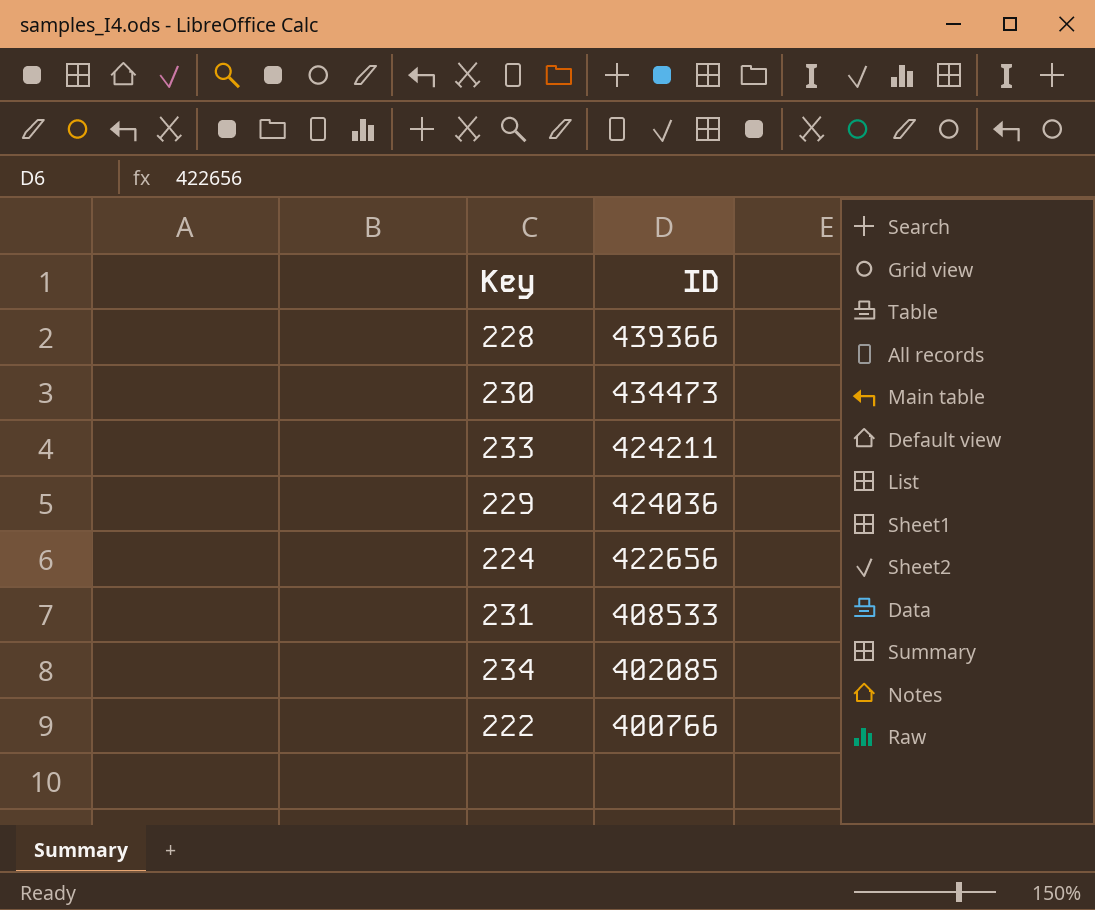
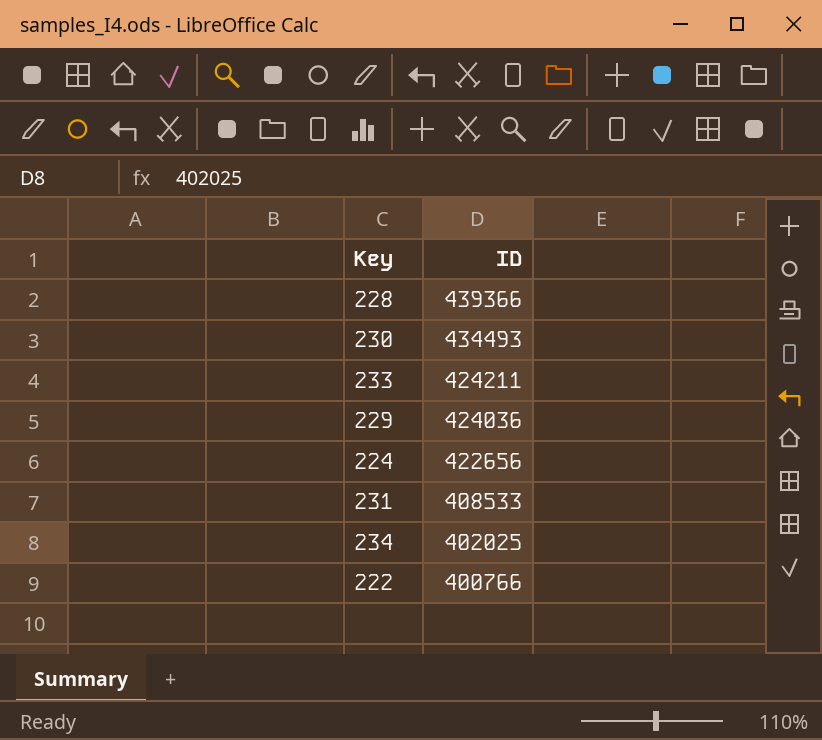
230 | ID: 434473 -> 434493
234 | ID: 402085 -> 402025

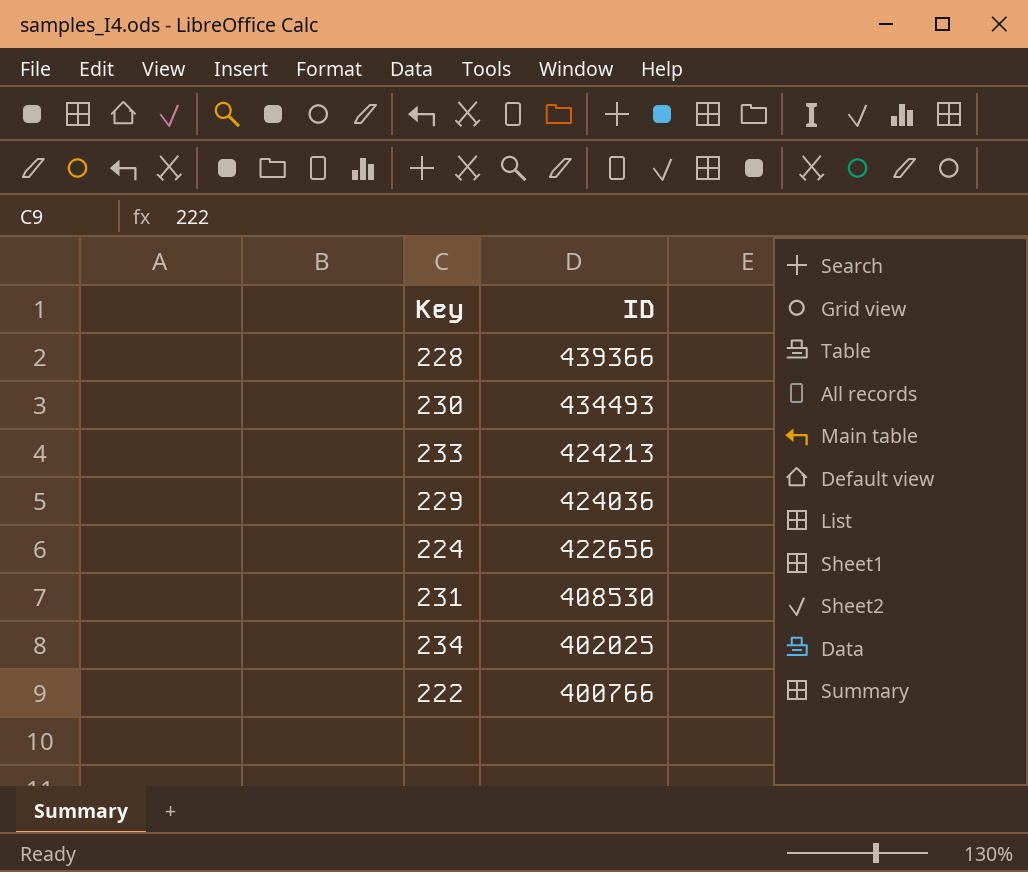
233 | ID: 424211 -> 424213
231 | ID: 408533 -> 408530

